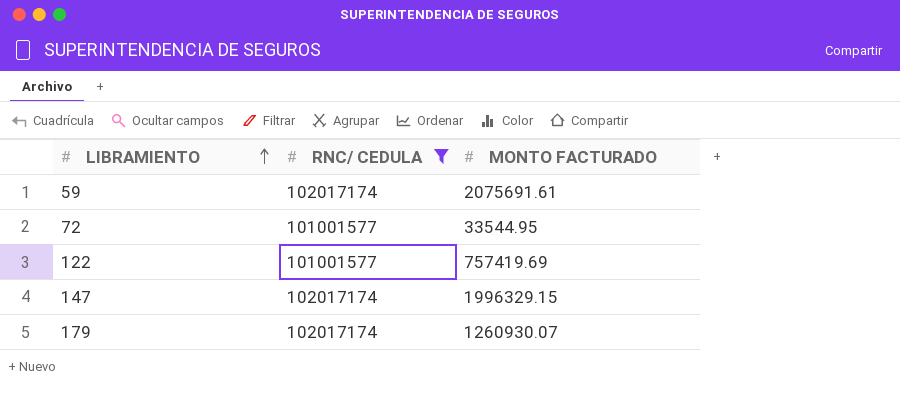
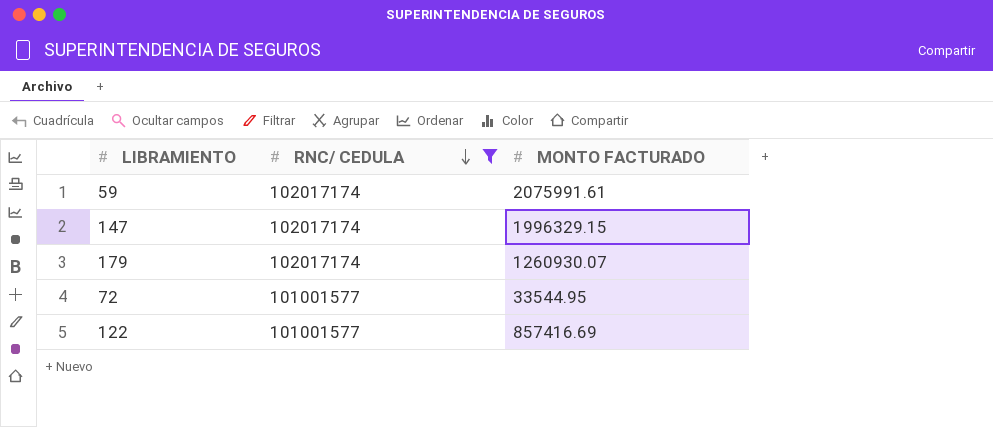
row order: LIBRAMIENTO ascending -> RNC/ CEDULA descending
59 | MONTO FACTURADO: 2075691.61 -> 2075991.61
122 | MONTO FACTURADO: 757419.69 -> 857416.69

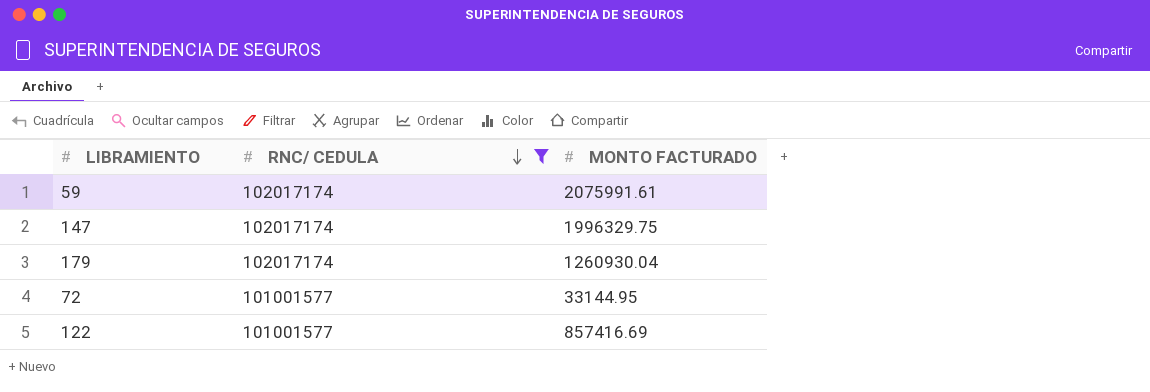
147 | MONTO FACTURADO: 1996329.15 -> 1996329.75
179 | MONTO FACTURADO: 1260930.07 -> 1260930.04
72 | MONTO FACTURADO: 33544.95 -> 33144.95

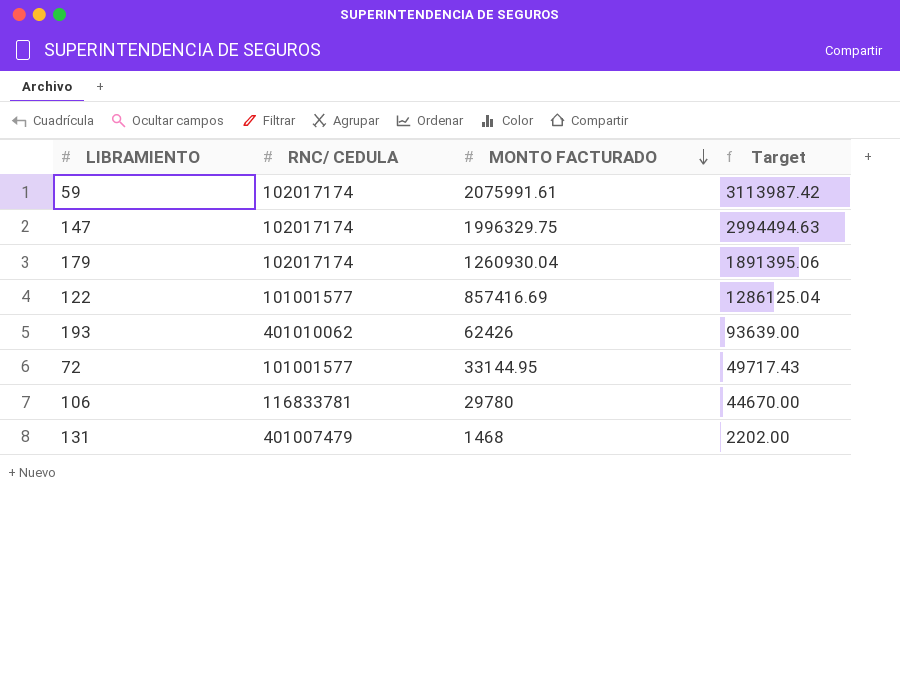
filter: RNC/ CEDULA <= 102017174 -> none
row order: RNC/ CEDULA descending -> MONTO FACTURADO descending
column Target | formula: none -> [MONTO FACTURADO] * 1.5

